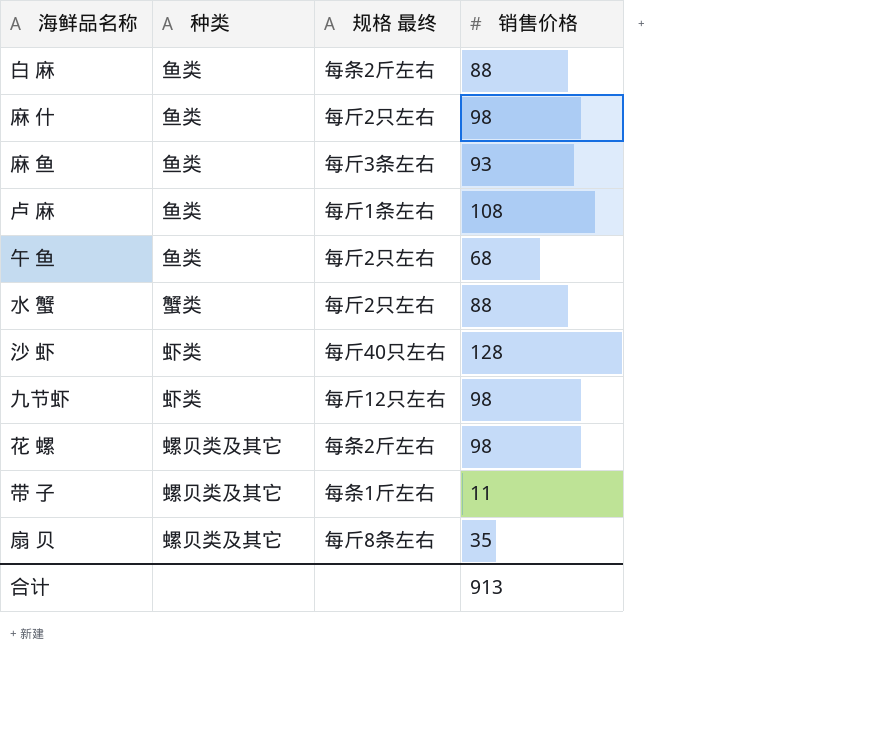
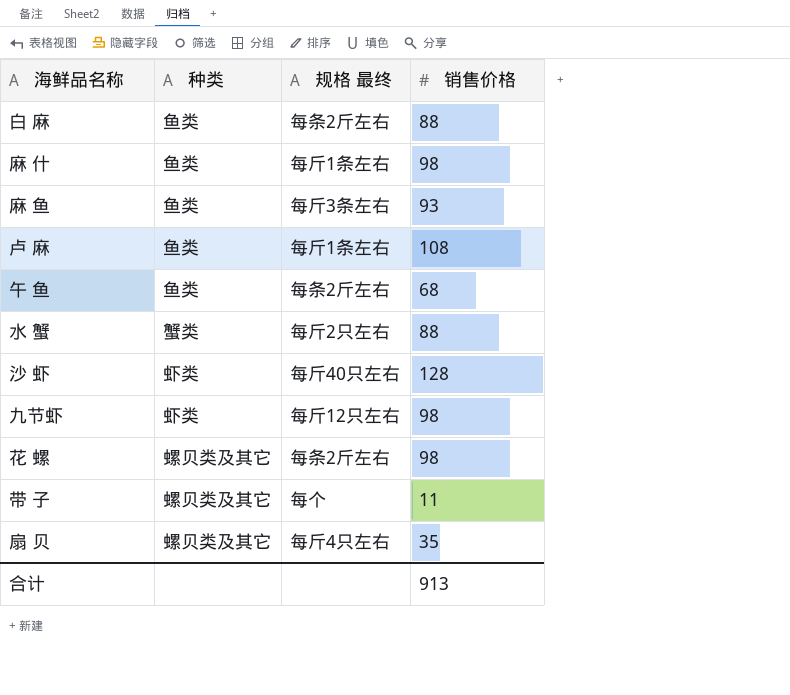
麻 什 | 规格 最终: 每斤2只左右 -> 每斤1条左右
午 鱼 | 规格 最终: 每斤2只左右 -> 每条2斤左右
带 子 | 规格 最终: 每条1斤左右 -> 每个
扇 贝 | 规格 最终: 每斤8条左右 -> 每斤4只左右

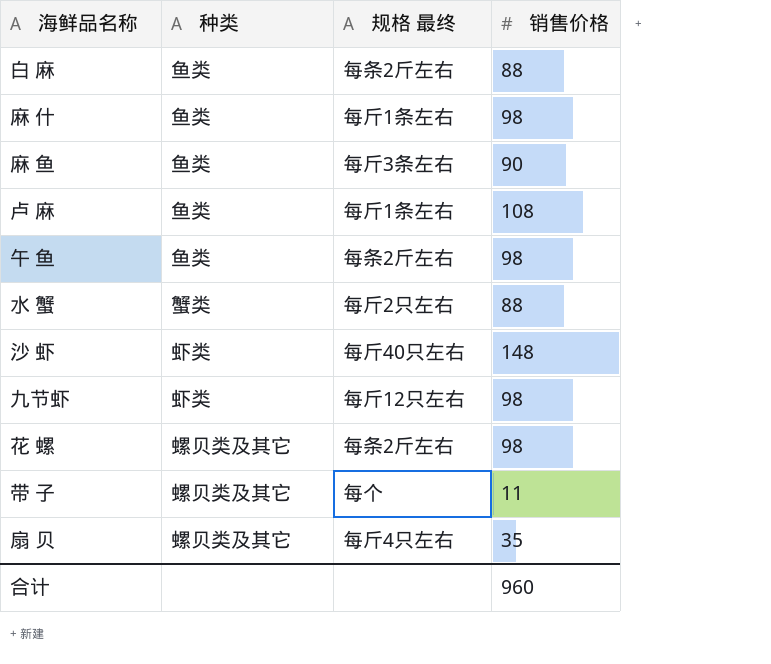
麻 鱼 | 销售价格: 93 -> 90
午 鱼 | 销售价格: 68 -> 98
沙 虾 | 销售价格: 128 -> 148
合计 | 销售价格: 913 -> 960

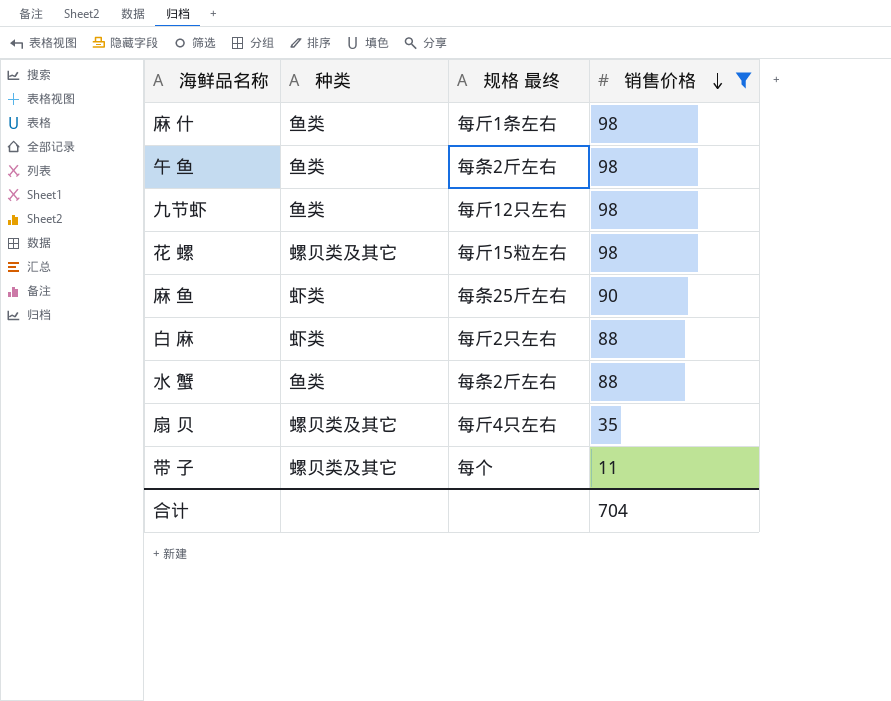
filter: none -> 销售价格 <= 98
row order: none -> 销售价格 descending
九节虾 | 种类: 虾类 -> 鱼类
花 螺 | 规格 最终: 每条2斤左右 -> 每斤15粒左右
麻 鱼 | 种类: 鱼类 -> 虾类
麻 鱼 | 规格 最终: 每斤3条左右 -> 每条25斤左右
白 麻 | 种类: 鱼类 -> 虾类
白 麻 | 规格 最终: 每条2斤左右 -> 每斤2只左右
水 蟹 | 种类: 蟹类 -> 鱼类
水 蟹 | 规格 最终: 每斤2只左右 -> 每条2斤左右
合计 | 销售价格: 960 -> 704

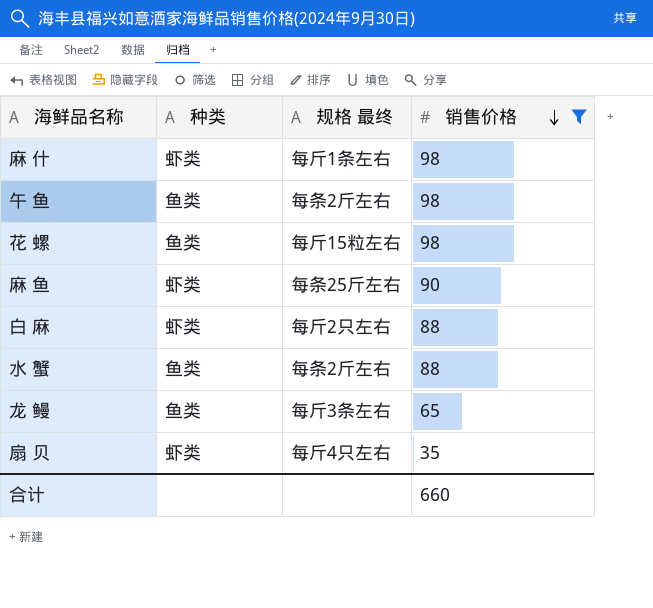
row 九节虾: 鱼类 | 每斤12只左右 | 98 -> none
row 带 子: 螺贝类及其它 | 每个 | 11 -> none
麻 什 | 种类: 鱼类 -> 虾类
花 螺 | 种类: 螺贝类及其它 -> 鱼类
row 龙 鳗: none -> 鱼类 | 每斤3条左右 | 65
扇 贝 | 种类: 螺贝类及其它 -> 虾类
合计 | 销售价格: 704 -> 660

